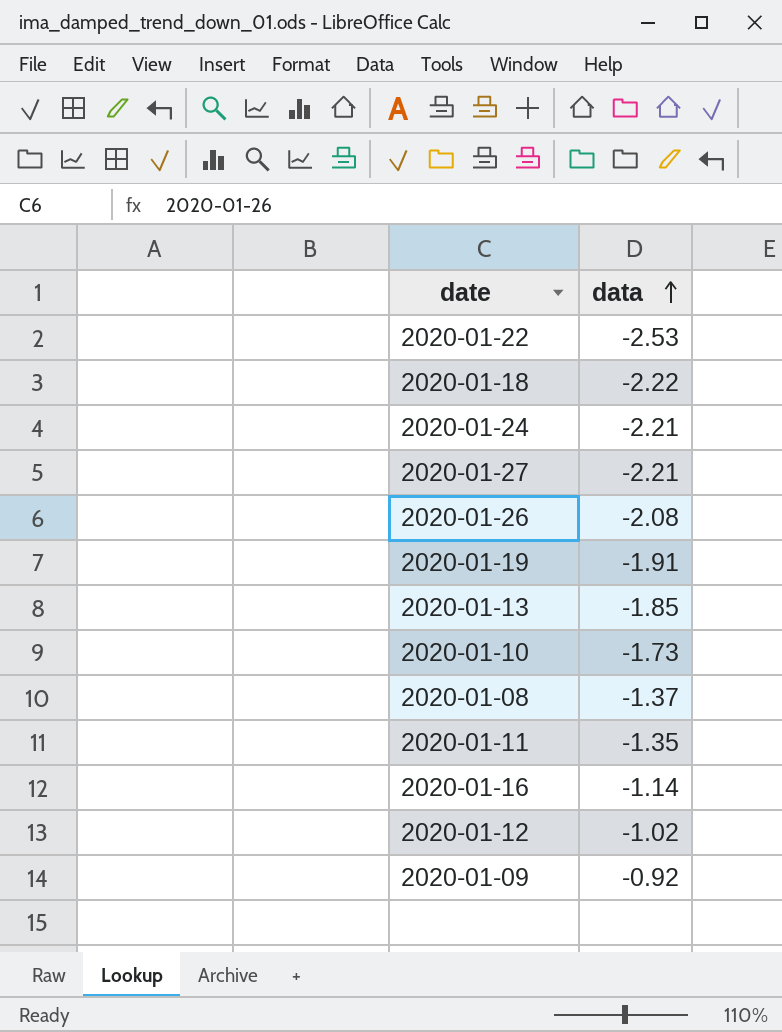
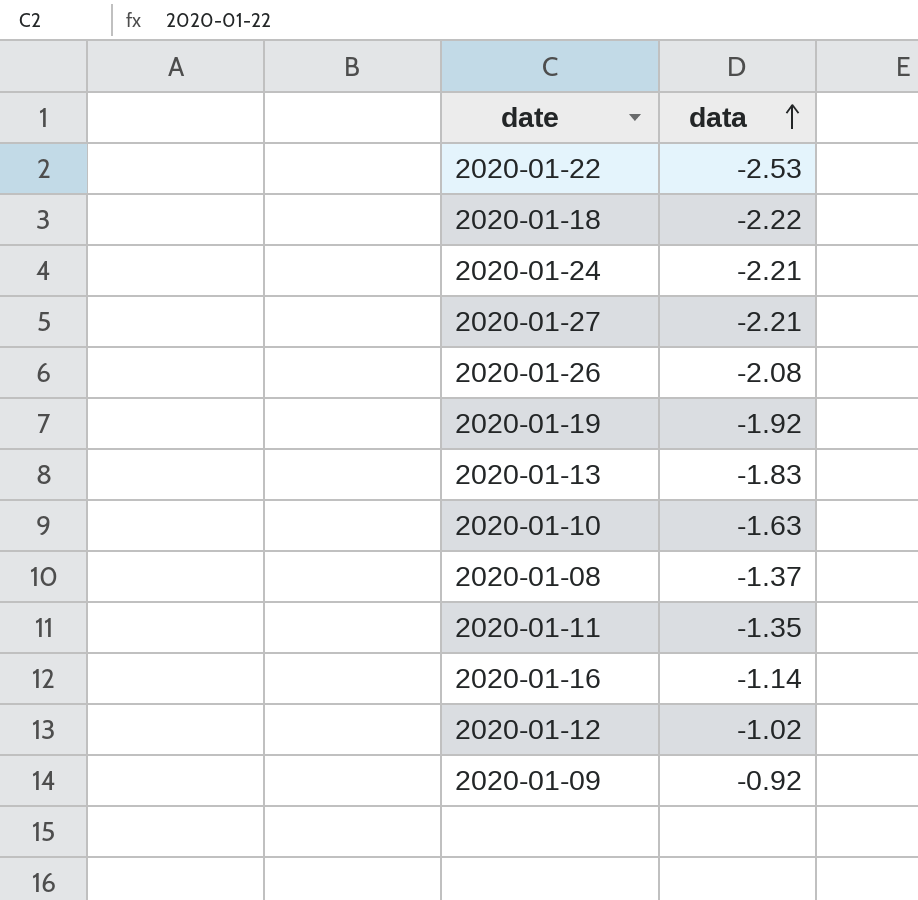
2020-01-19 | data: -1.91 -> -1.92
2020-01-13 | data: -1.85 -> -1.83
2020-01-10 | data: -1.73 -> -1.63

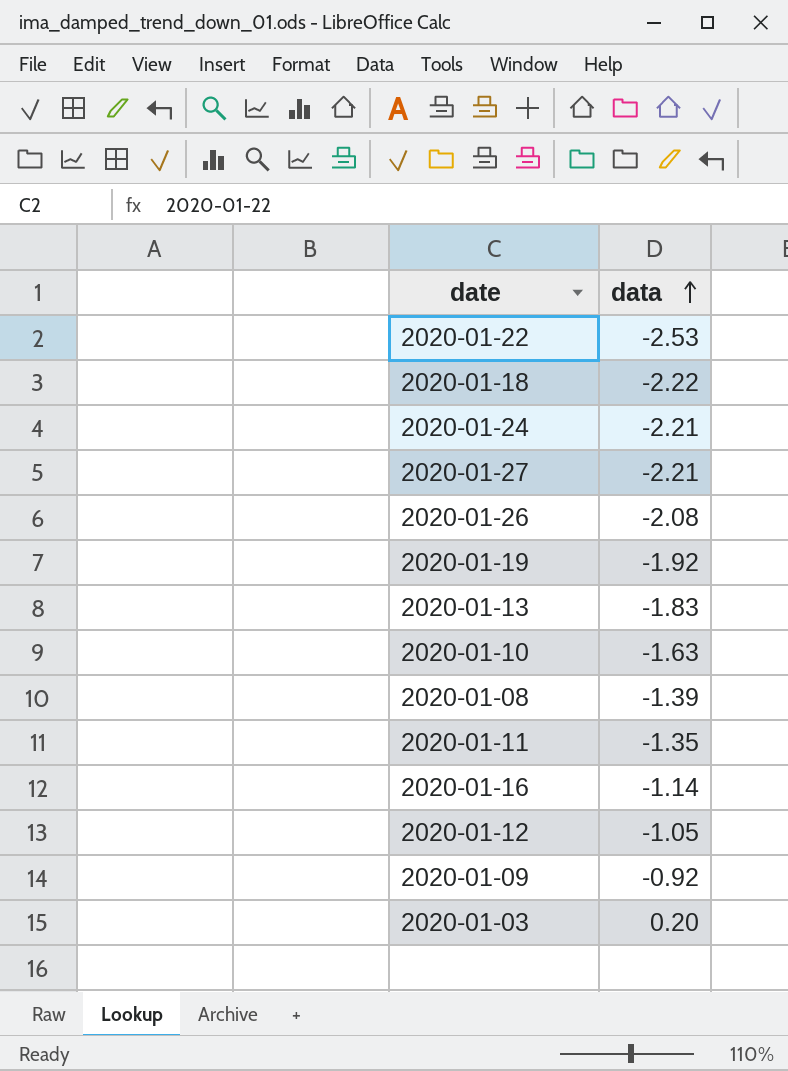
2020-01-08 | data: -1.37 -> -1.39
2020-01-12 | data: -1.02 -> -1.05
row 2020-01-03: none -> 0.20

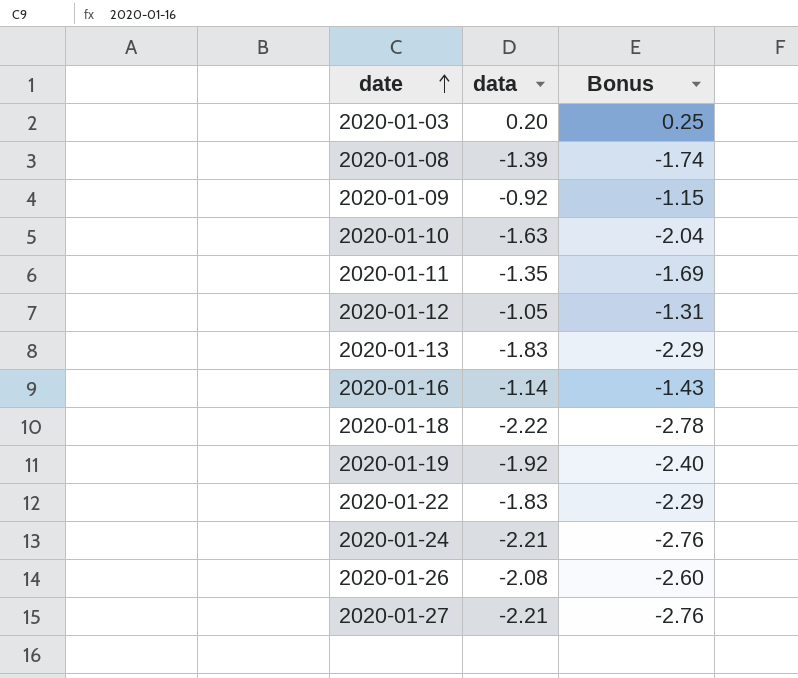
row order: data ascending -> date ascending
column Bonus | formula: none -> [data] * 1.25
2020-01-22 | data: -2.53 -> -1.83

